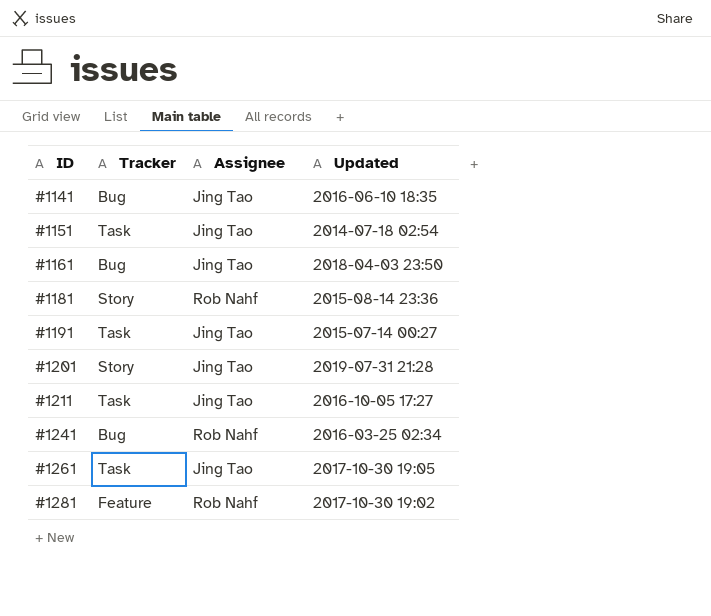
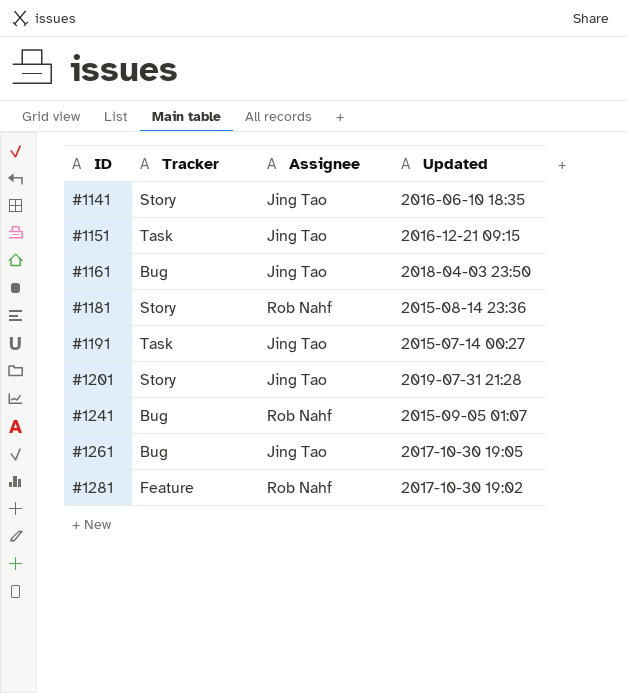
row #1211: Task | Jing Tao | 2016-10-05 17:27 -> none
#1141 | Tracker: Bug -> Story
#1151 | Updated: 2014-07-18 02:54 -> 2016-12-21 09:15
#1241 | Updated: 2016-03-25 02:34 -> 2015-09-05 01:07
#1261 | Tracker: Task -> Bug

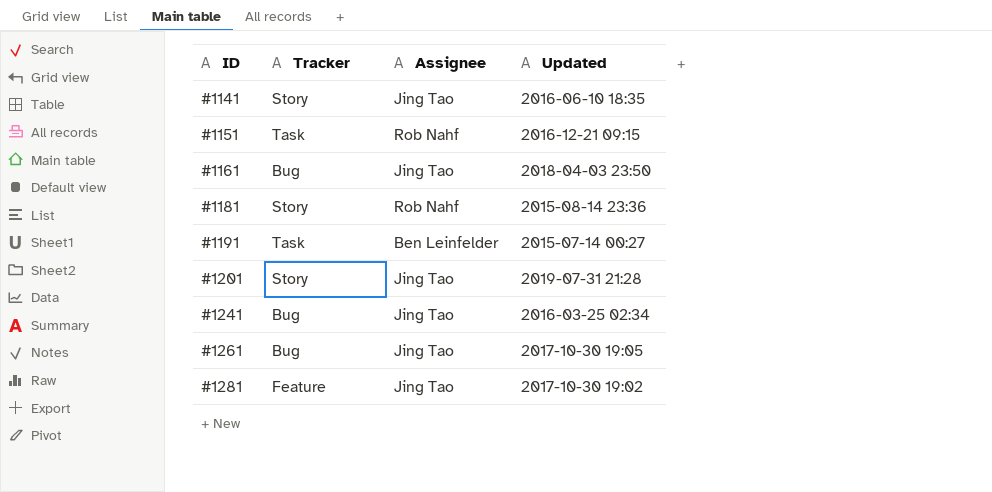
#1151 | Assignee: Jing Tao -> Rob Nahf
#1191 | Assignee: Jing Tao -> Ben Leinfelder
#1241 | Assignee: Rob Nahf -> Jing Tao
#1241 | Updated: 2015-09-05 01:07 -> 2016-03-25 02:34
#1281 | Assignee: Rob Nahf -> Jing Tao

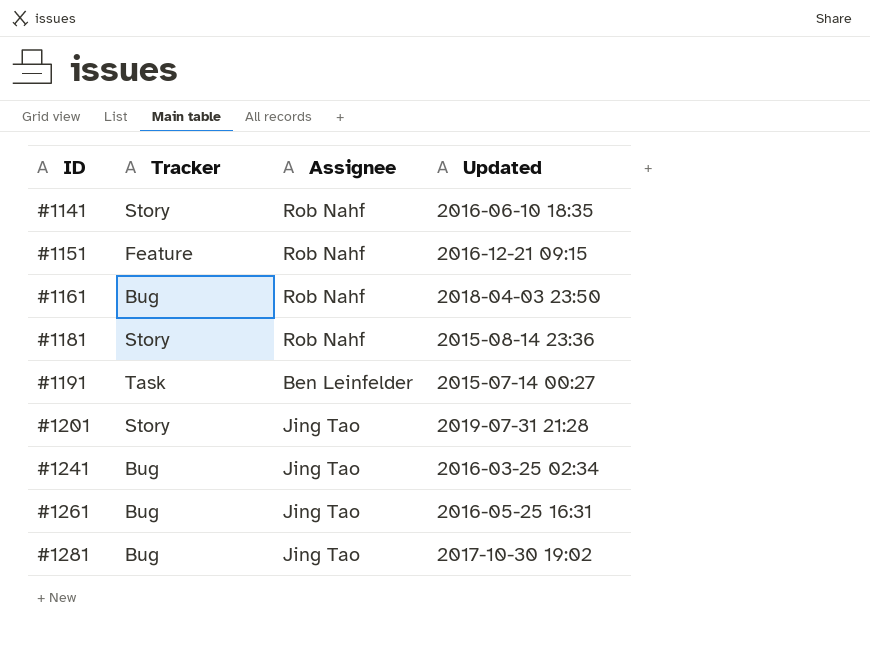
#1141 | Assignee: Jing Tao -> Rob Nahf
#1151 | Tracker: Task -> Feature
#1161 | Assignee: Jing Tao -> Rob Nahf
#1261 | Updated: 2017-10-30 19:05 -> 2016-05-25 16:31
#1281 | Tracker: Feature -> Bug

